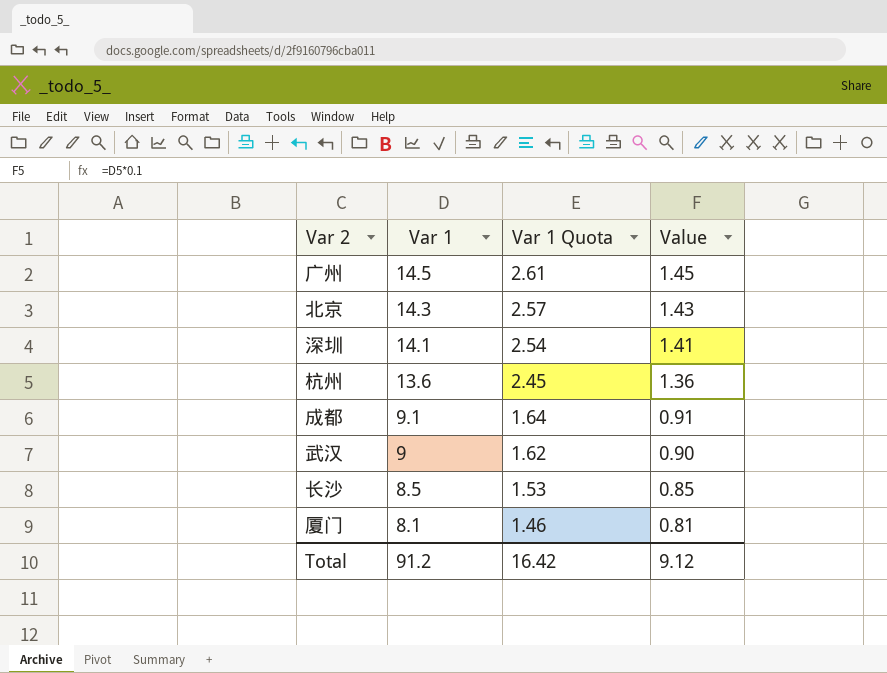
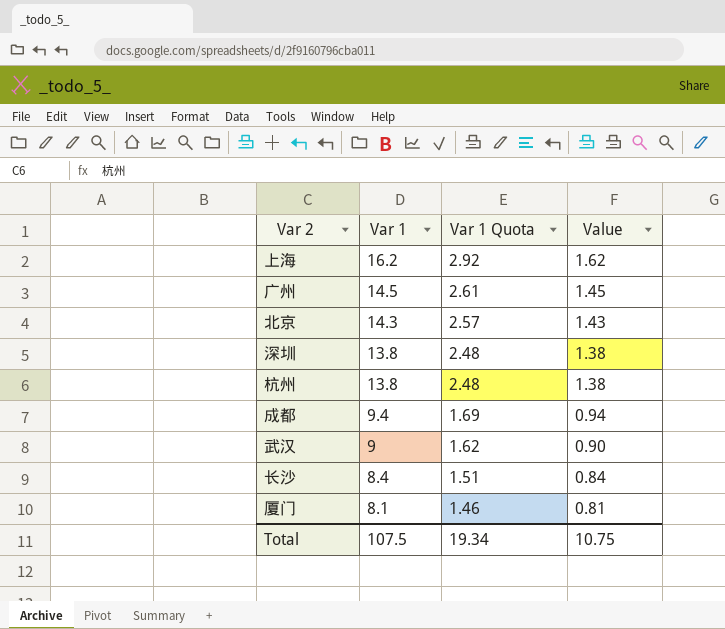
row 上海: none -> 16.2 | 2.92 | 1.62
深圳 | Var 1: 14.1 -> 13.8
深圳 | Var 1 Quota: 2.54 -> 2.48
深圳 | Value: 1.41 -> 1.38
杭州 | Var 1: 13.6 -> 13.8
杭州 | Var 1 Quota: 2.45 -> 2.48
杭州 | Value: 1.36 -> 1.38
成都 | Var 1: 9.1 -> 9.4
成都 | Var 1 Quota: 1.64 -> 1.69
成都 | Value: 0.91 -> 0.94
长沙 | Var 1: 8.5 -> 8.4
长沙 | Var 1 Quota: 1.53 -> 1.51
长沙 | Value: 0.85 -> 0.84
Total | Var 1: 91.2 -> 107.5
Total | Var 1 Quota: 16.42 -> 19.34
Total | Value: 9.12 -> 10.75

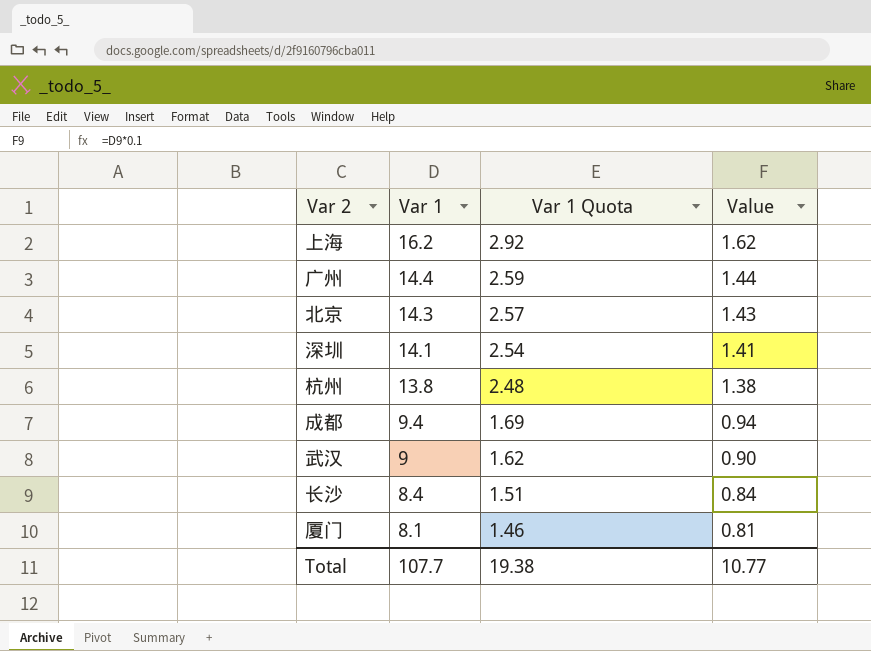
广州 | Var 1: 14.5 -> 14.4
广州 | Var 1 Quota: 2.61 -> 2.59
广州 | Value: 1.45 -> 1.44
深圳 | Var 1: 13.8 -> 14.1
深圳 | Var 1 Quota: 2.48 -> 2.54
深圳 | Value: 1.38 -> 1.41
Total | Var 1: 107.5 -> 107.7
Total | Var 1 Quota: 19.34 -> 19.38
Total | Value: 10.75 -> 10.77

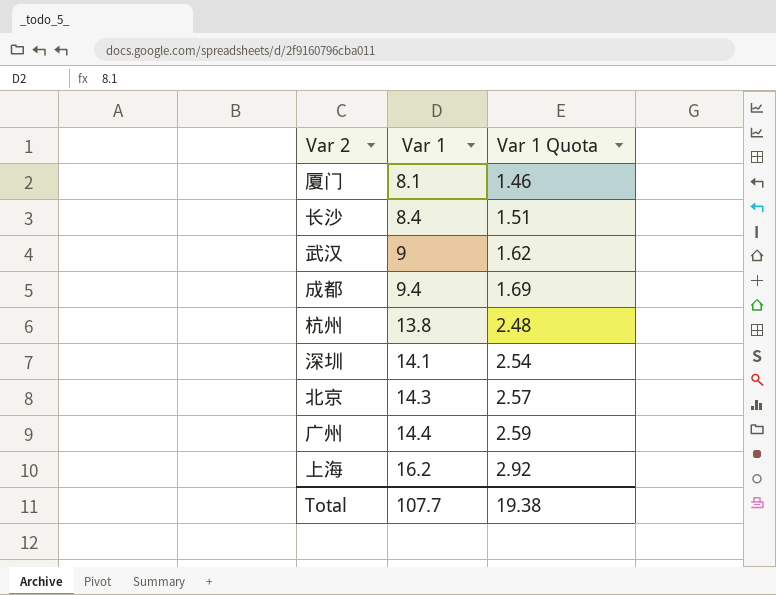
row order: Var 1 descending -> Var 1 ascending
column Value | formula: [Var 1] * 0.1 -> none

